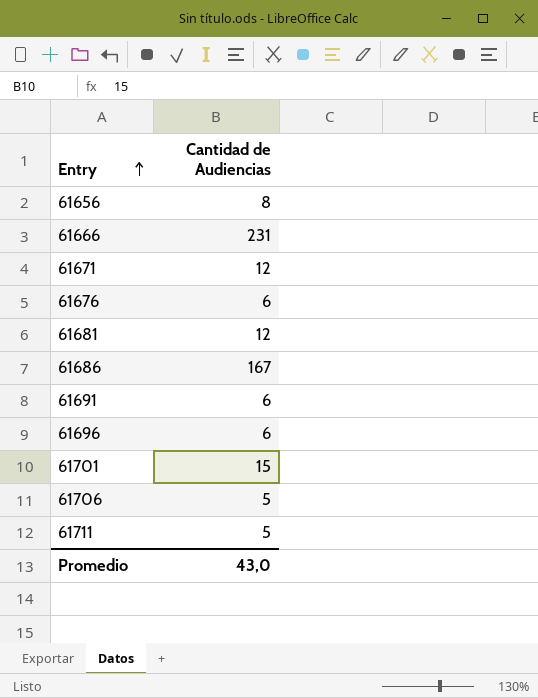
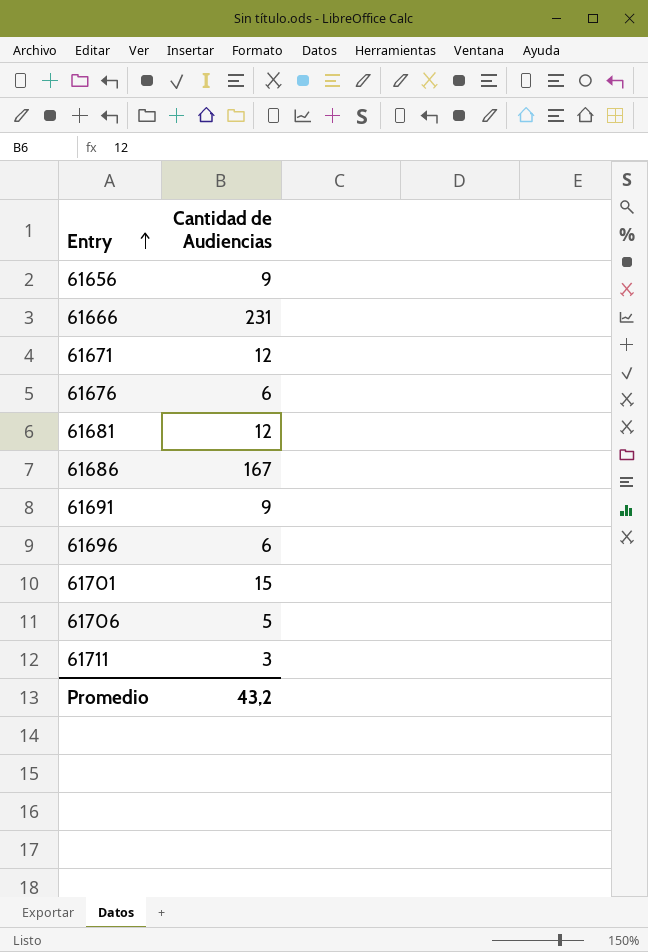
61656 | Cantidad de Audiencias: 8 -> 9
61691 | Cantidad de Audiencias: 6 -> 9
61711 | Cantidad de Audiencias: 5 -> 3
Promedio | Cantidad de Audiencias: 43,0 -> 43,2

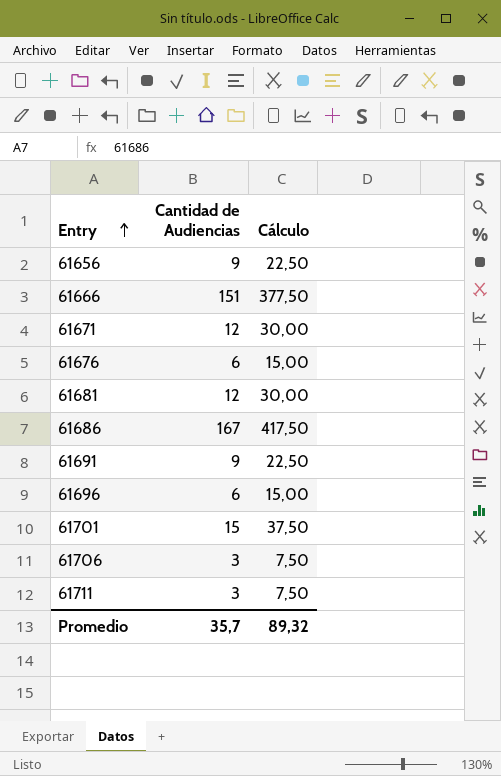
column Cálculo | formula: none -> [Cantidad de Audiencias] * 2,5
61666 | Cantidad de Audiencias: 231 -> 151
61706 | Cantidad de Audiencias: 5 -> 3
Promedio | Cantidad de Audiencias: 43,2 -> 35,7

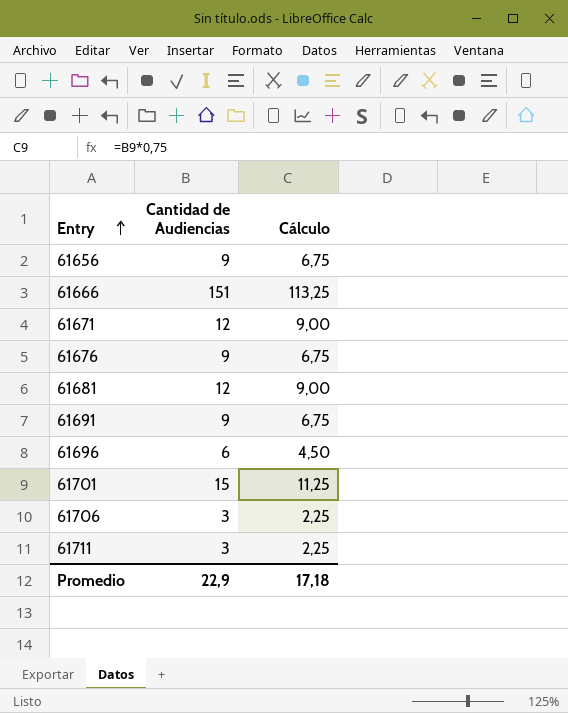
column Cálculo | formula: [Cantidad de Audiencias] * 2,5 -> [Cantidad de Audiencias] * 0,75
row 61686: 167 | 417,50 -> none
61676 | Cantidad de Audiencias: 6 -> 9
Promedio | Cantidad de Audiencias: 35,7 -> 22,9
Promedio | Cálculo: 89,32 -> 17,18

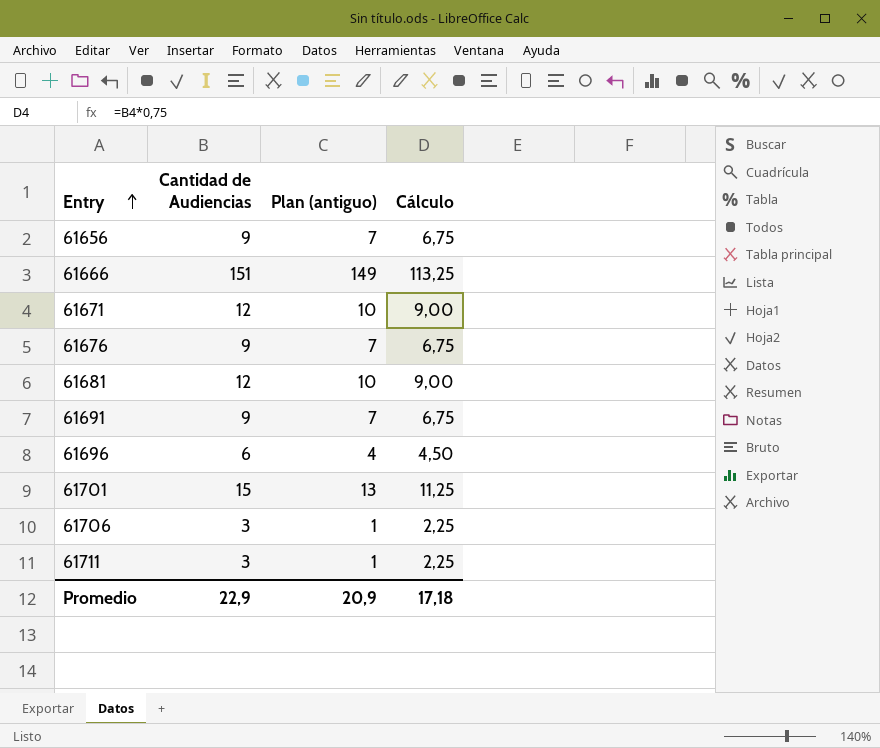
column Plan (antiguo) | formula: none -> [Cantidad de Audiencias] - 2

